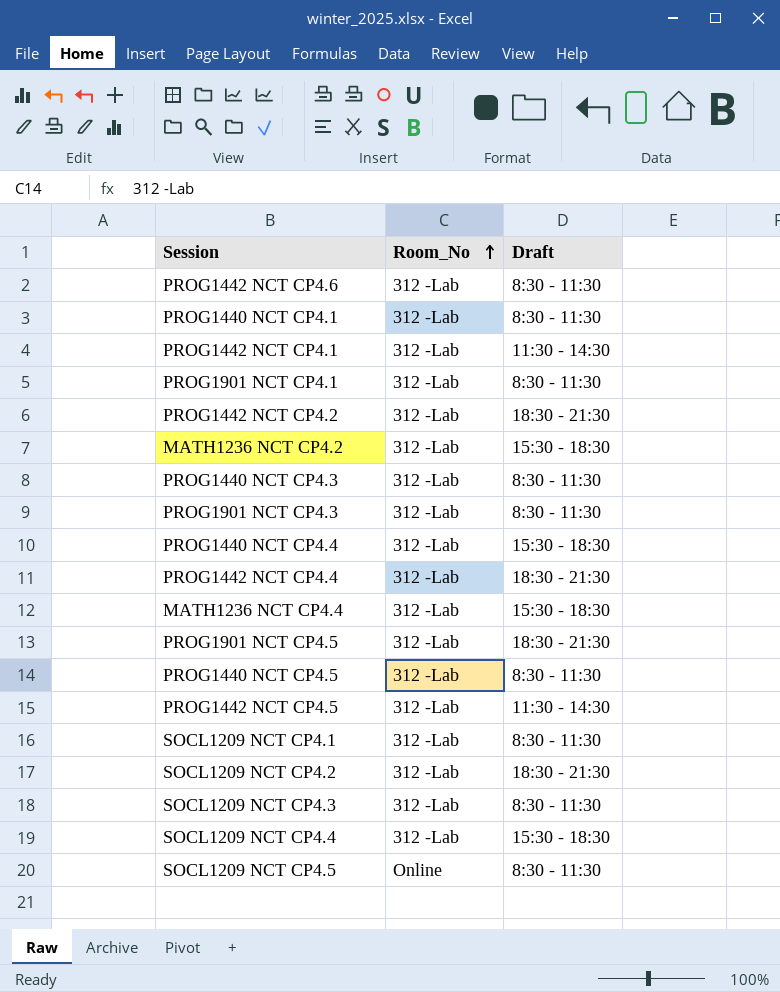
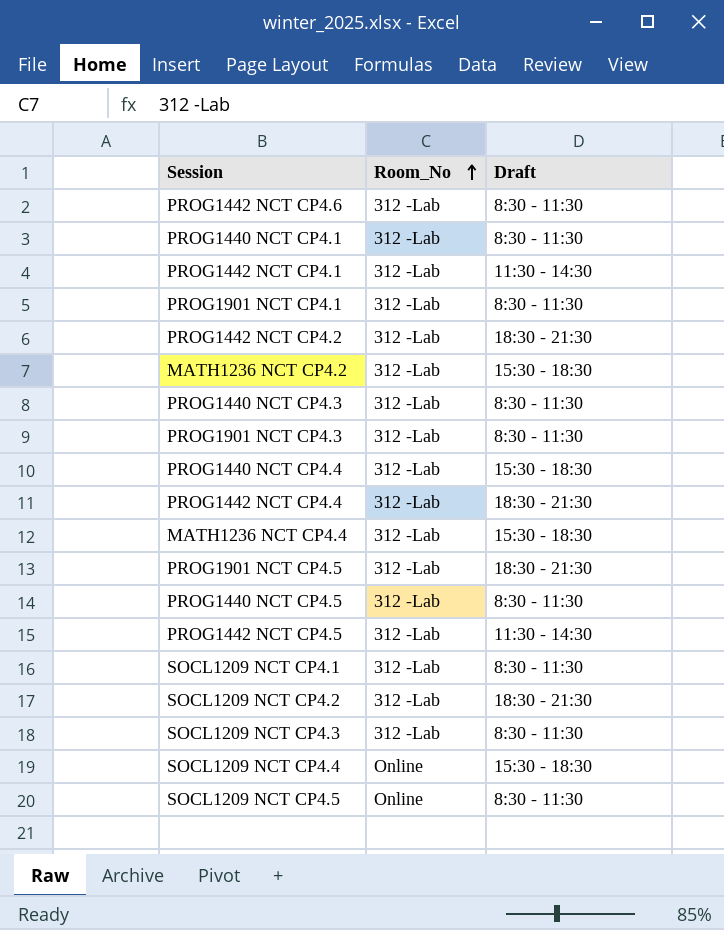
SOCL1209 NCT CP4.4 | Room_No: 312 -Lab -> Online

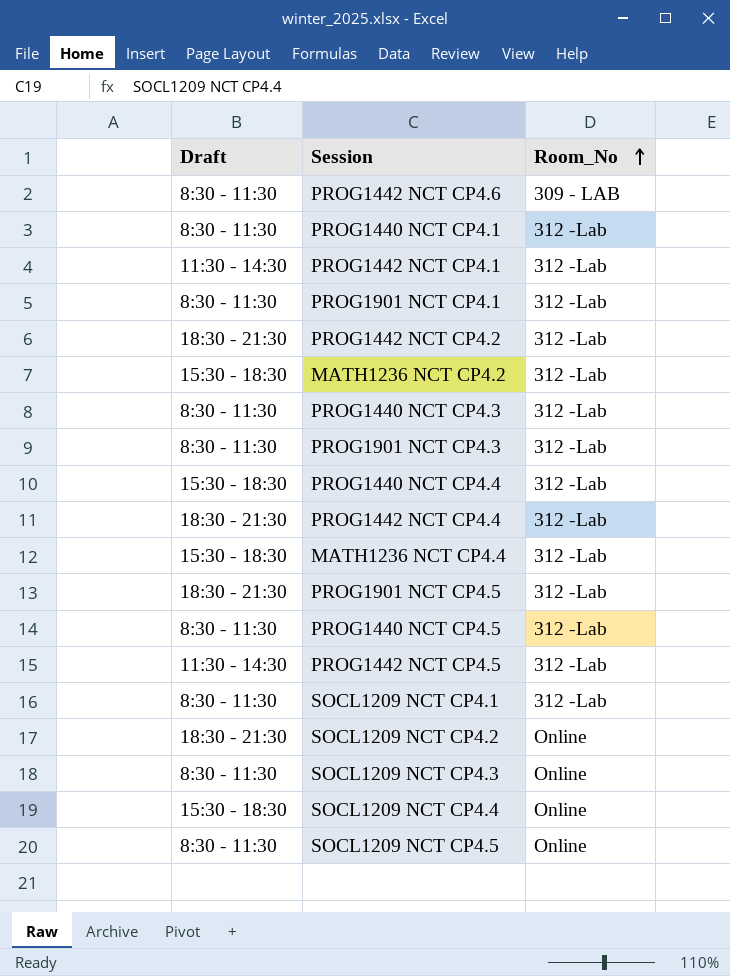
column Draft | position: 3 -> 1
PROG1442 NCT CP4.6 | Room_No: 312 -Lab -> 309 - LAB
SOCL1209 NCT CP4.2 | Room_No: 312 -Lab -> Online
SOCL1209 NCT CP4.3 | Room_No: 312 -Lab -> Online

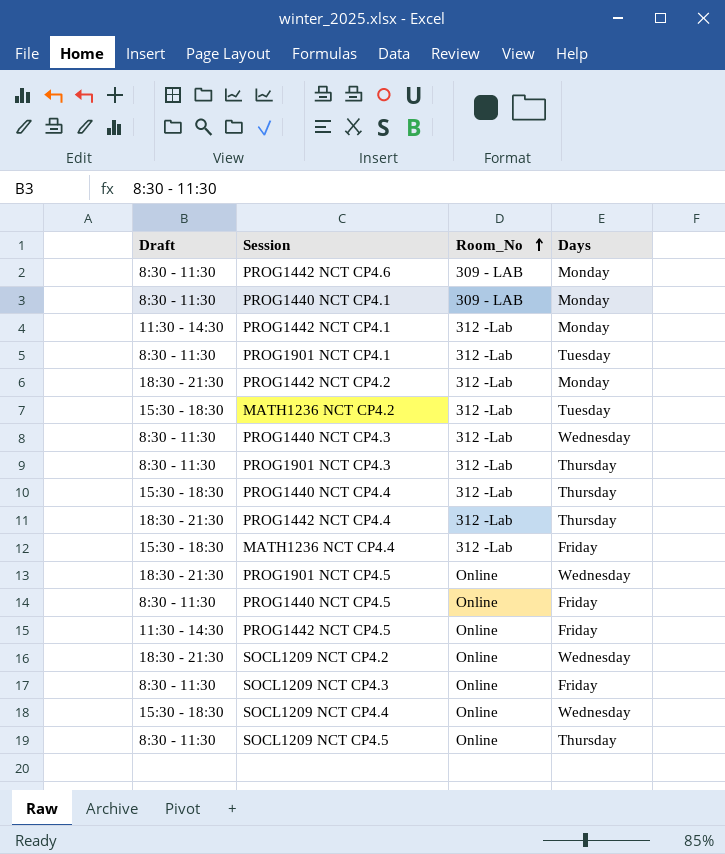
column Days | position: none -> 4
row SOCL1209 NCT CP4.1: 8:30 - 11:30 | 312 -Lab -> none
PROG1440 NCT CP4.1 | Room_No: 312 -Lab -> 309 - LAB
PROG1901 NCT CP4.5 | Room_No: 312 -Lab -> Online
PROG1440 NCT CP4.5 | Room_No: 312 -Lab -> Online
PROG1442 NCT CP4.5 | Room_No: 312 -Lab -> Online

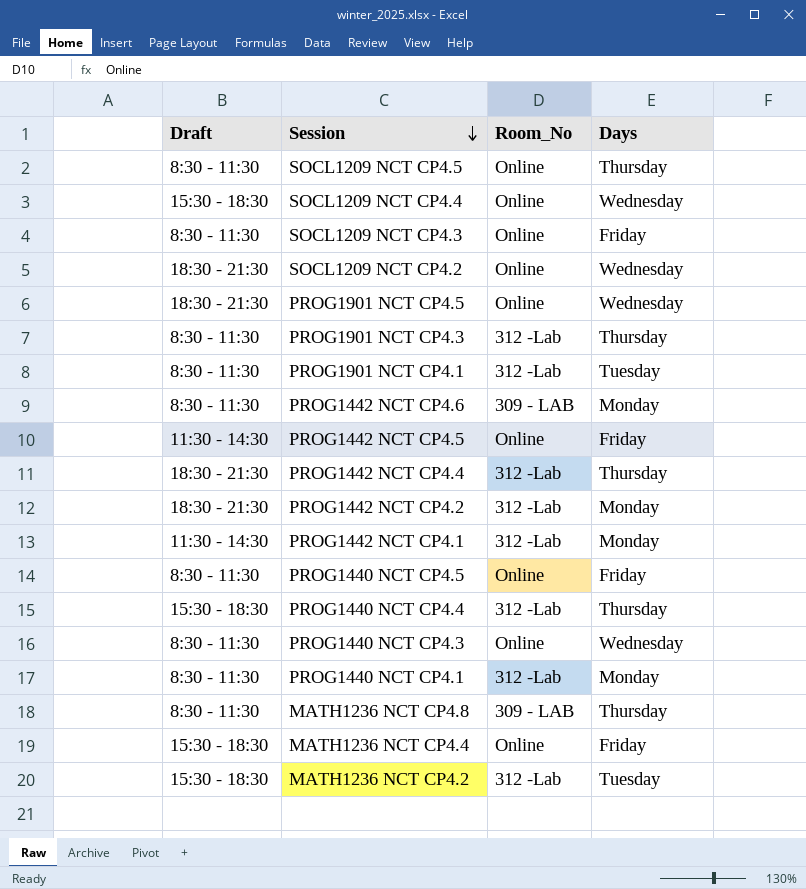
row order: Room_No ascending -> Session descending
PROG1440 NCT CP4.3 | Room_No: 312 -Lab -> Online
PROG1440 NCT CP4.1 | Room_No: 309 - LAB -> 312 -Lab
row MATH1236 NCT CP4.8: none -> 8:30 - 11:30 | 309 - LAB | Thursday
MATH1236 NCT CP4.4 | Room_No: 312 -Lab -> Online

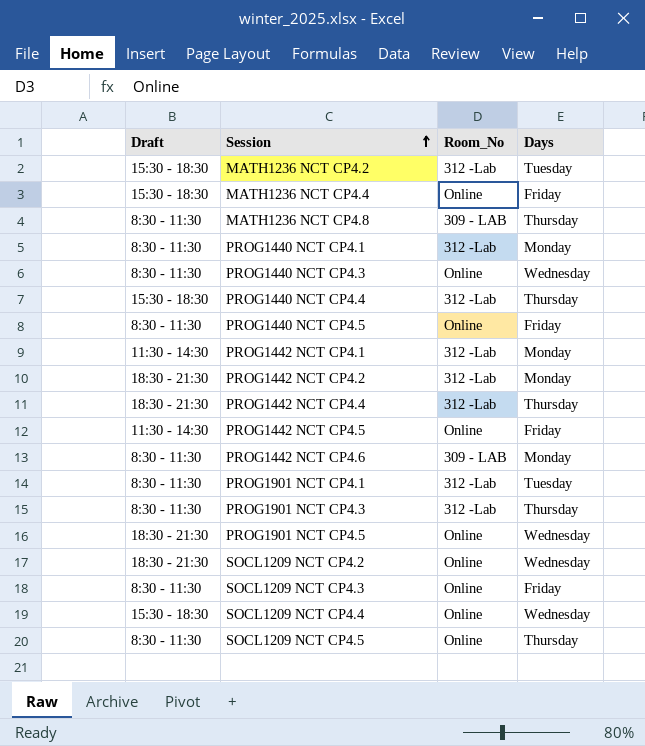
row order: Session descending -> Session ascending

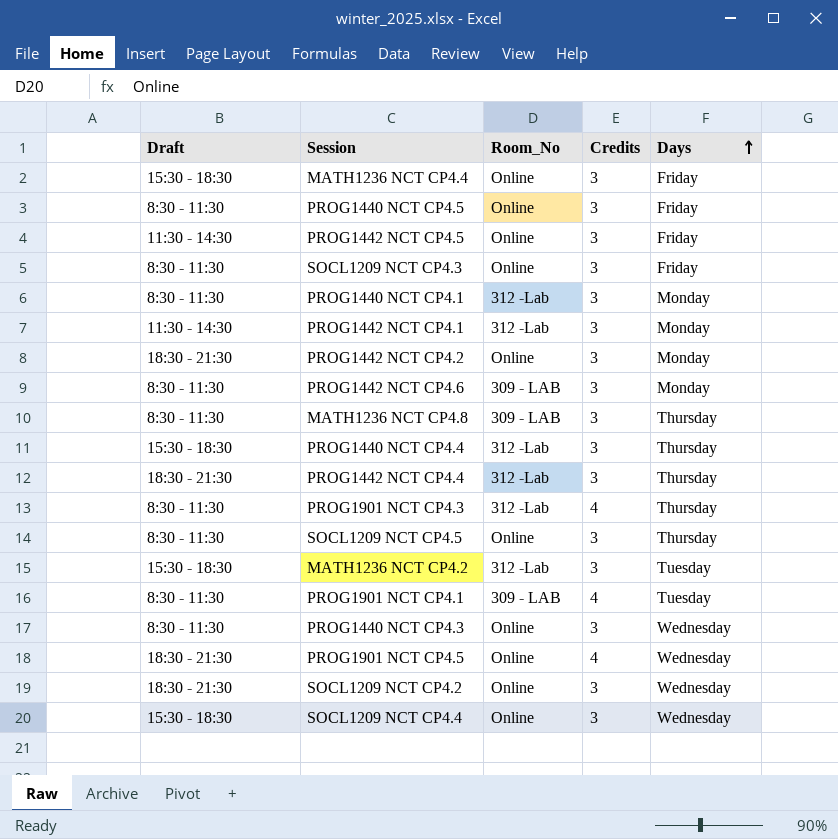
row order: Session ascending -> Days ascending
column Credits | position: none -> 4
PROG1442 NCT CP4.2 | Room_No: 312 -Lab -> Online
PROG1901 NCT CP4.1 | Room_No: 312 -Lab -> 309 - LAB

